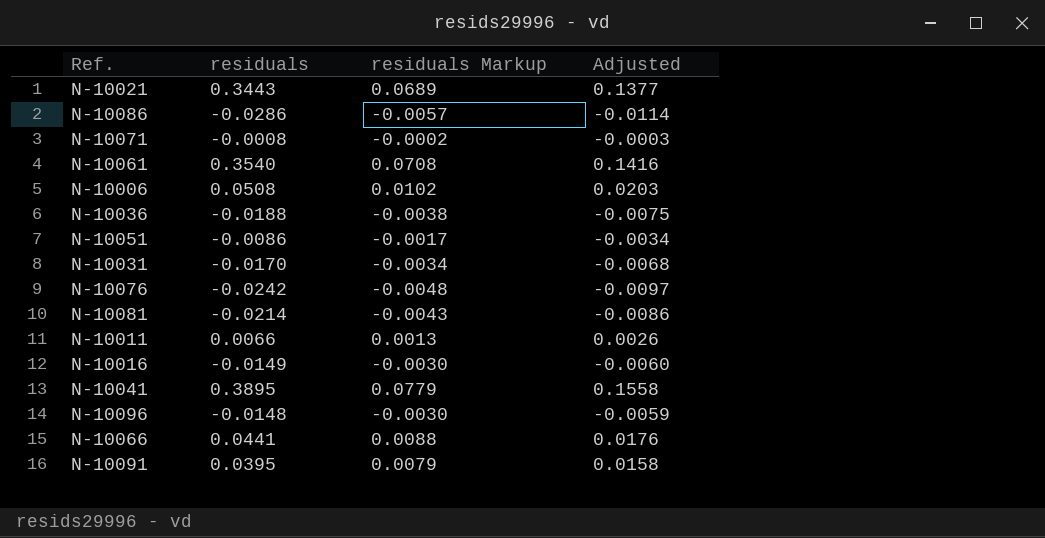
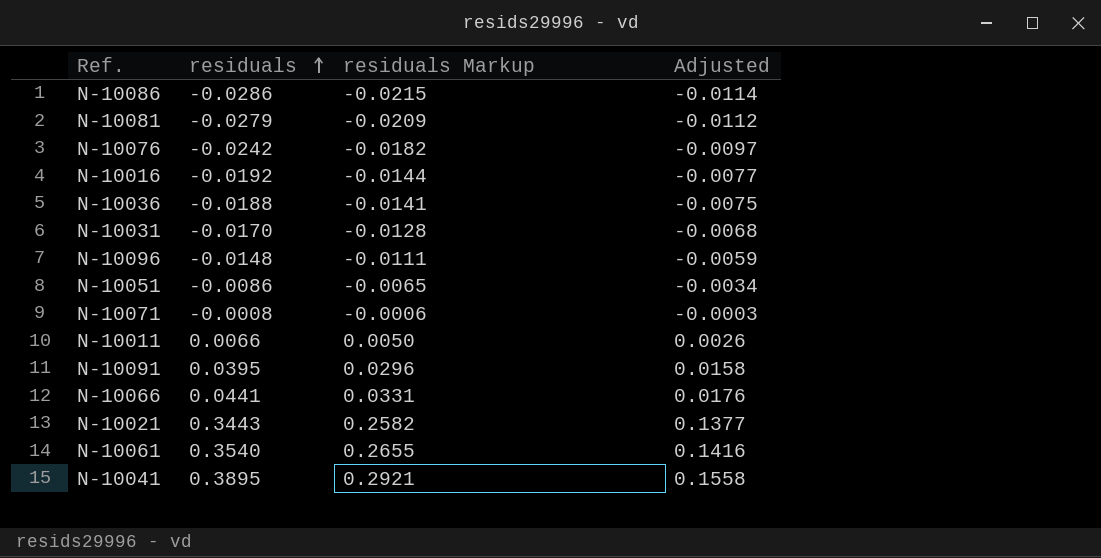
row order: none -> residuals ascending
column residuals Markup | formula: [residuals] * 0.2 -> [residuals] * 0.75
row N-10006: 0.0508 | 0.0102 | 0.0203 -> none
N-10081 | residuals: -0.0214 -> -0.0279
N-10081 | Adjusted: -0.0086 -> -0.0112
N-10016 | residuals: -0.0149 -> -0.0192
N-10016 | Adjusted: -0.0060 -> -0.0077

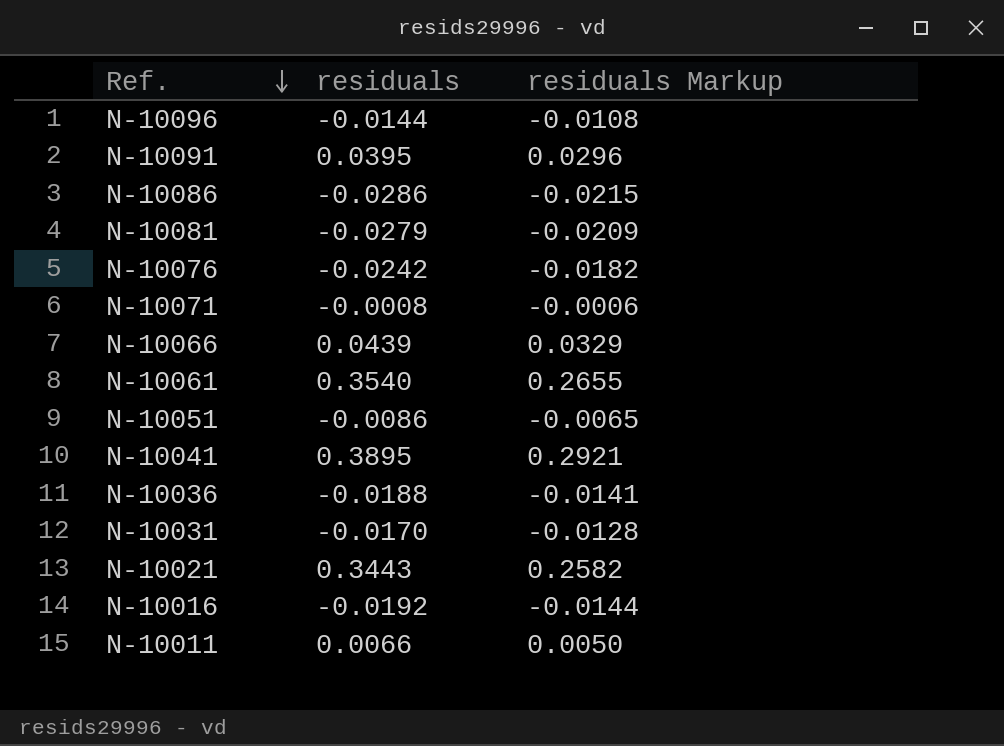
row order: residuals ascending -> Ref. descending
column Adjusted | formula: [residuals] * 0.4 -> none
N-10096 | residuals: -0.0148 -> -0.0144
N-10096 | residuals Markup: -0.0111 -> -0.0108
N-10066 | residuals: 0.0441 -> 0.0439
N-10066 | residuals Markup: 0.0331 -> 0.0329

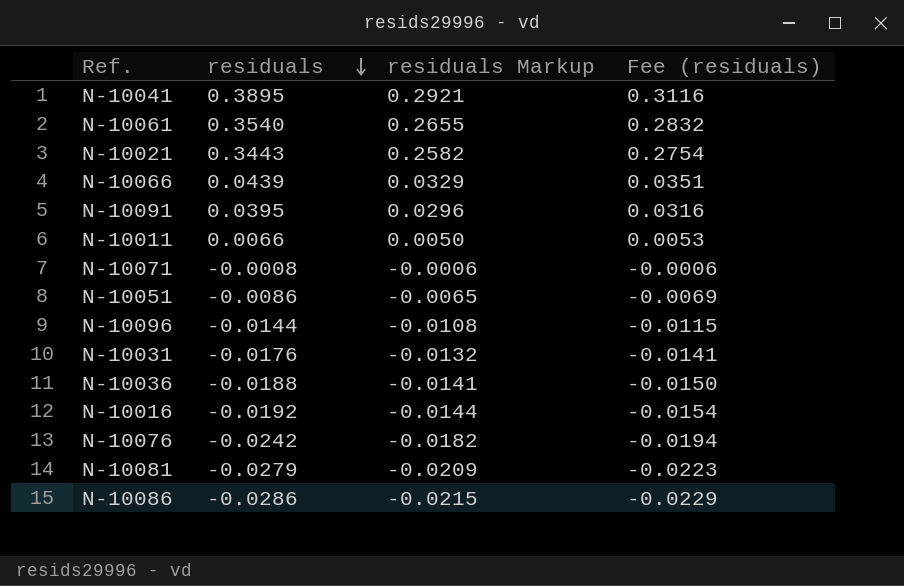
row order: Ref. descending -> residuals descending
column Fee (residuals) | formula: none -> [residuals] * 0.8
N-10031 | residuals: -0.0170 -> -0.0176
N-10031 | residuals Markup: -0.0128 -> -0.0132

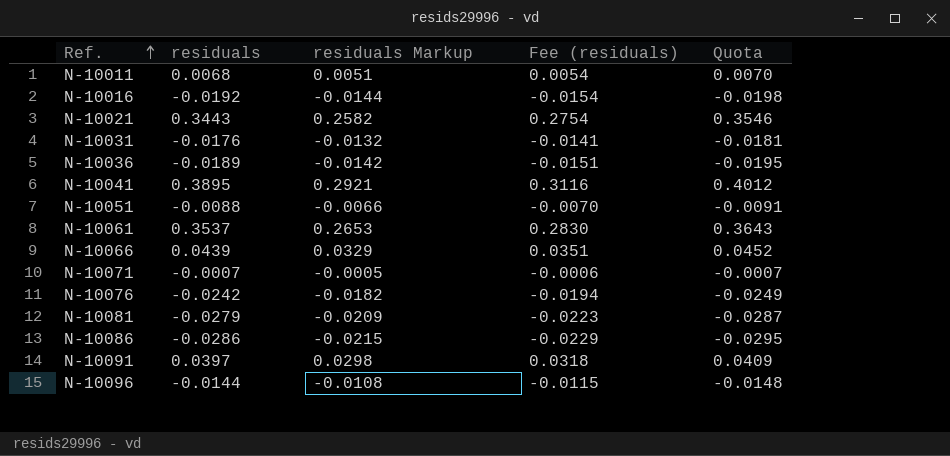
row order: residuals descending -> Ref. ascending
column Quota | formula: none -> [residuals] * 1.03
N-10011 | residuals: 0.0066 -> 0.0068
N-10011 | residuals Markup: 0.0050 -> 0.0051
N-10011 | Fee (residuals): 0.0053 -> 0.0054
N-10036 | residuals: -0.0188 -> -0.0189
N-10036 | residuals Markup: -0.0141 -> -0.0142
N-10036 | Fee (residuals): -0.0150 -> -0.0151
N-10051 | residuals: -0.0086 -> -0.0088
N-10051 | residuals Markup: -0.0065 -> -0.0066
N-10051 | Fee (residuals): -0.0069 -> -0.0070
N-10061 | residuals: 0.3540 -> 0.3537
N-10061 | residuals Markup: 0.2655 -> 0.2653
N-10061 | Fee (residuals): 0.2832 -> 0.2830
N-10071 | residuals: -0.0008 -> -0.0007
N-10071 | residuals Markup: -0.0006 -> -0.0005
N-10091 | residuals: 0.0395 -> 0.0397
N-10091 | residuals Markup: 0.0296 -> 0.0298
N-10091 | Fee (residuals): 0.0316 -> 0.0318

